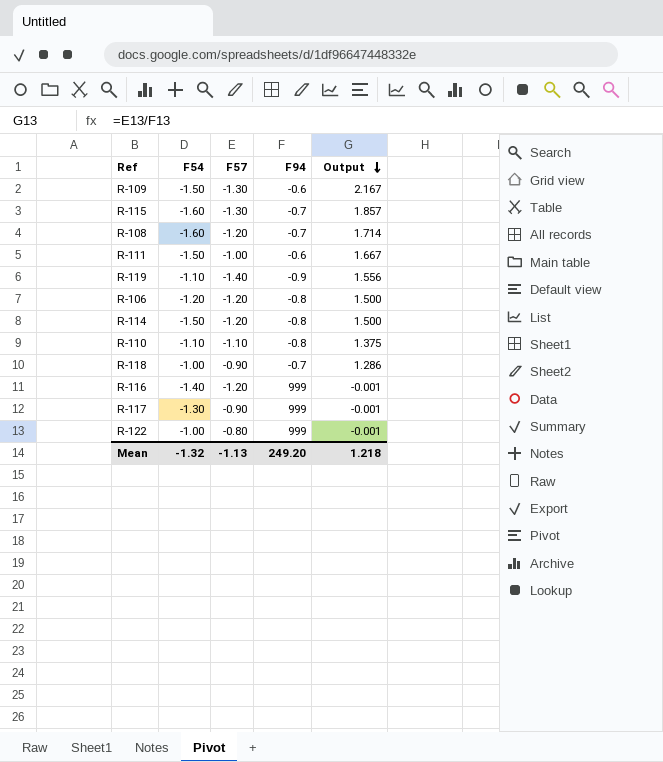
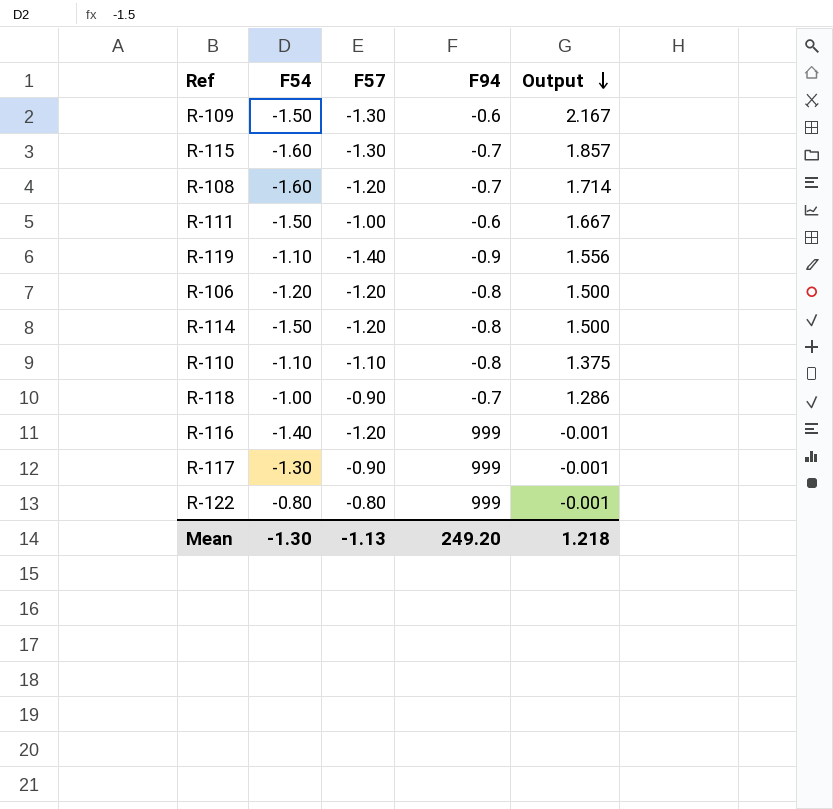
R-122 | F54: -1.00 -> -0.80
Mean | F54: -1.32 -> -1.30

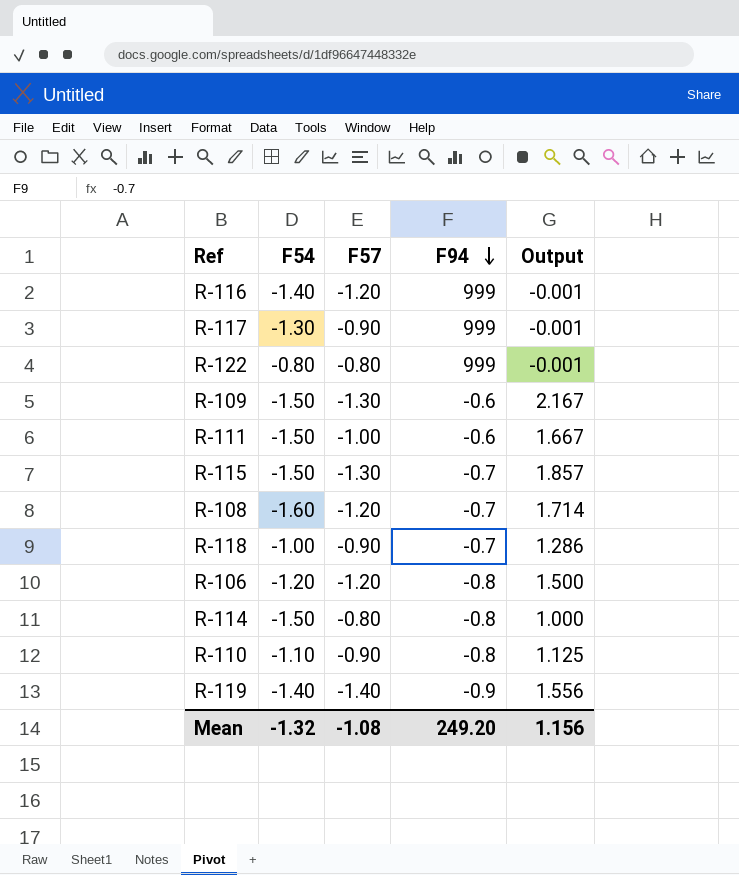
row order: Output descending -> F94 descending
R-115 | F54: -1.60 -> -1.50
R-114 | F57: -1.20 -> -0.80
R-114 | Output: 1.500 -> 1.000
R-110 | F57: -1.10 -> -0.90
R-110 | Output: 1.375 -> 1.125
R-119 | F54: -1.10 -> -1.40
Mean | F54: -1.30 -> -1.32
Mean | F57: -1.13 -> -1.08
Mean | Output: 1.218 -> 1.156

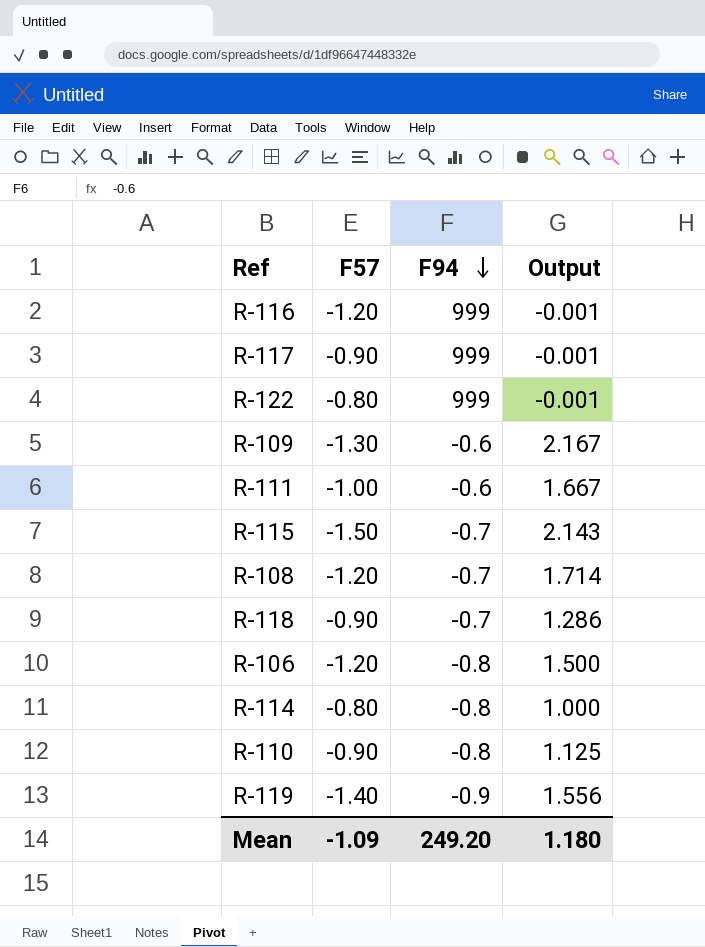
column F54 | position: 2 -> none
R-115 | F57: -1.30 -> -1.50
R-115 | Output: 1.857 -> 2.143
Mean | F57: -1.08 -> -1.09
Mean | Output: 1.156 -> 1.180

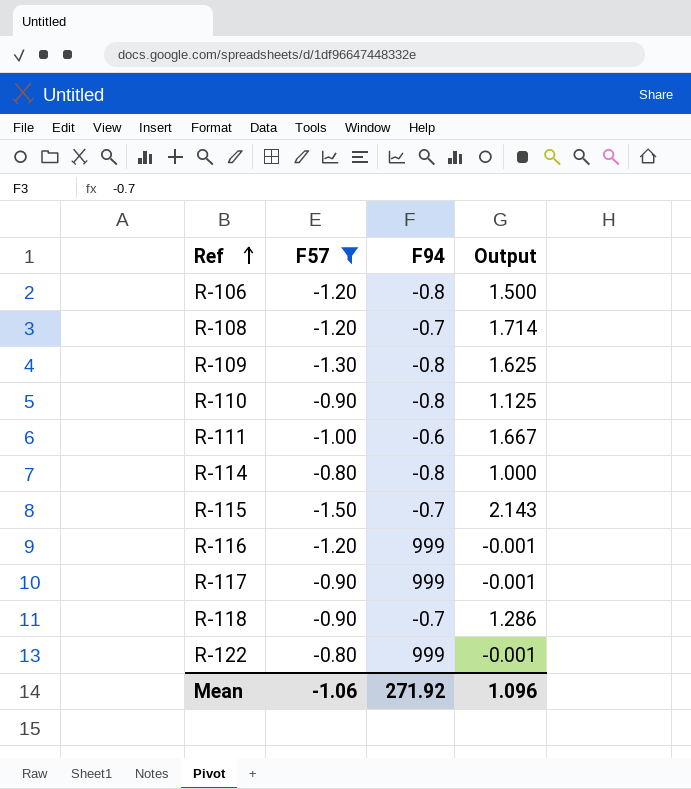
filter: none -> F57 != -1.40
row order: F94 descending -> Ref ascending
R-109 | F94: -0.6 -> -0.8
R-109 | Output: 2.167 -> 1.625
Mean | F57: -1.09 -> -1.06
Mean | F94: 249.20 -> 271.92
Mean | Output: 1.180 -> 1.096

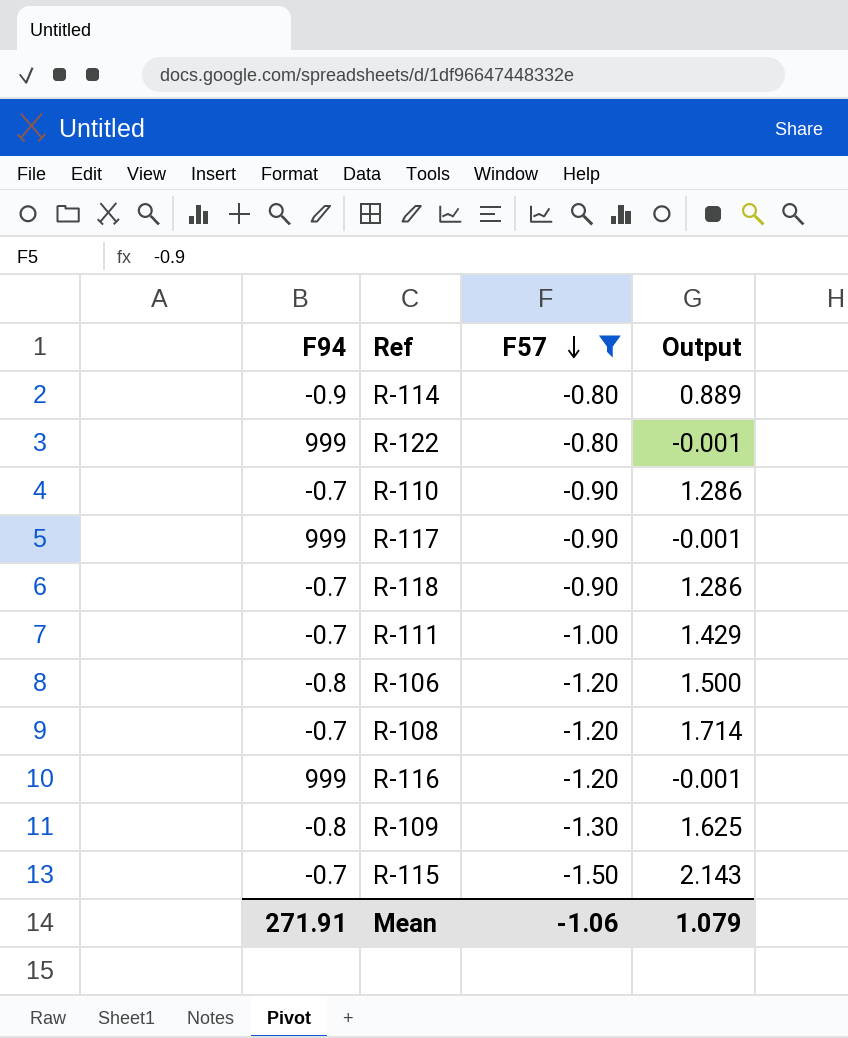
row order: Ref ascending -> F57 descending
column F94 | position: 3 -> 1
R-114 | F94: -0.8 -> -0.9
R-114 | Output: 1.000 -> 0.889
R-110 | F94: -0.8 -> -0.7
R-110 | Output: 1.125 -> 1.286
R-111 | F94: -0.6 -> -0.7
R-111 | Output: 1.667 -> 1.429
Mean | F94: 271.92 -> 271.91
Mean | Output: 1.096 -> 1.079

